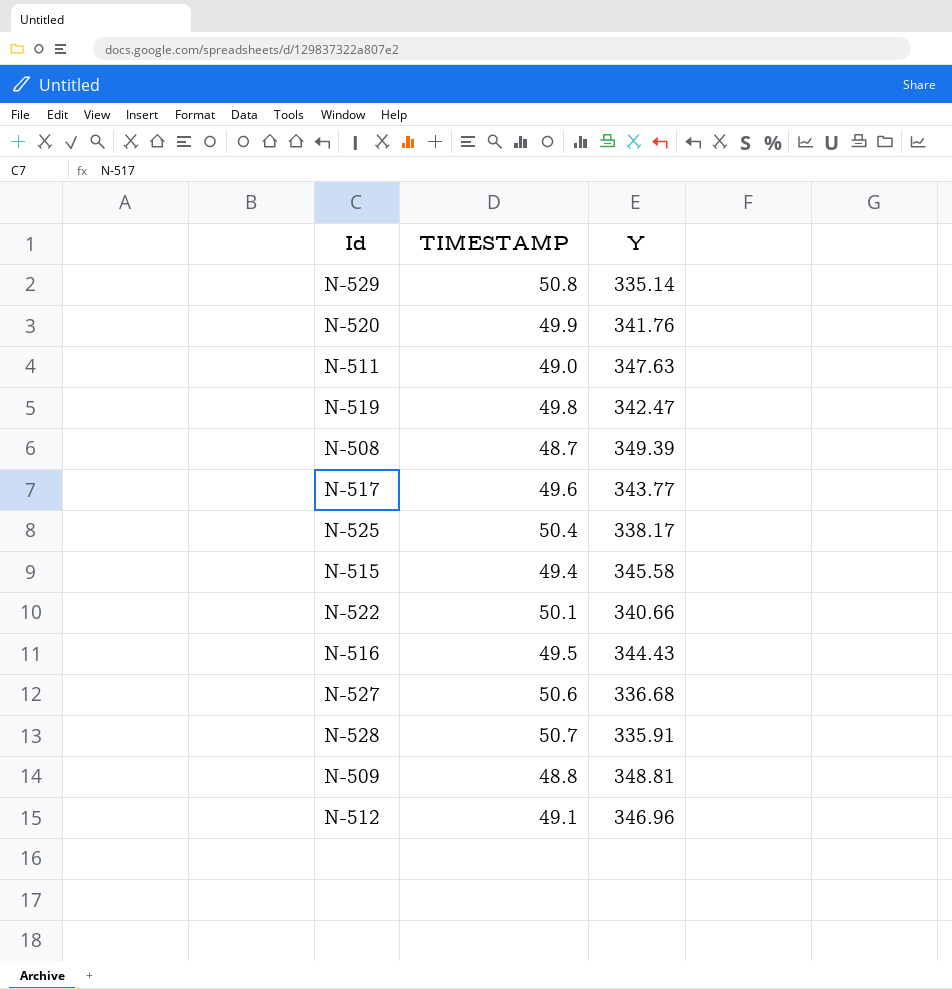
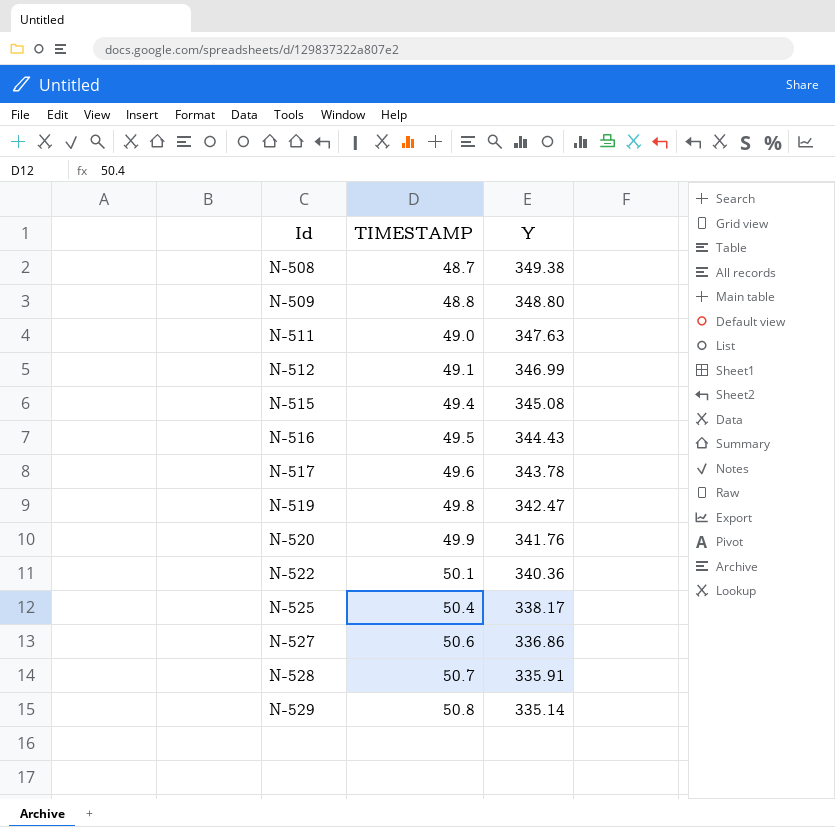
row order: none -> Id ascending
N-508 | Y: 349.39 -> 349.38
N-509 | Y: 348.81 -> 348.80
N-512 | Y: 346.96 -> 346.99
N-515 | Y: 345.58 -> 345.08
N-517 | Y: 343.77 -> 343.78
N-522 | Y: 340.66 -> 340.36
N-527 | Y: 336.68 -> 336.86

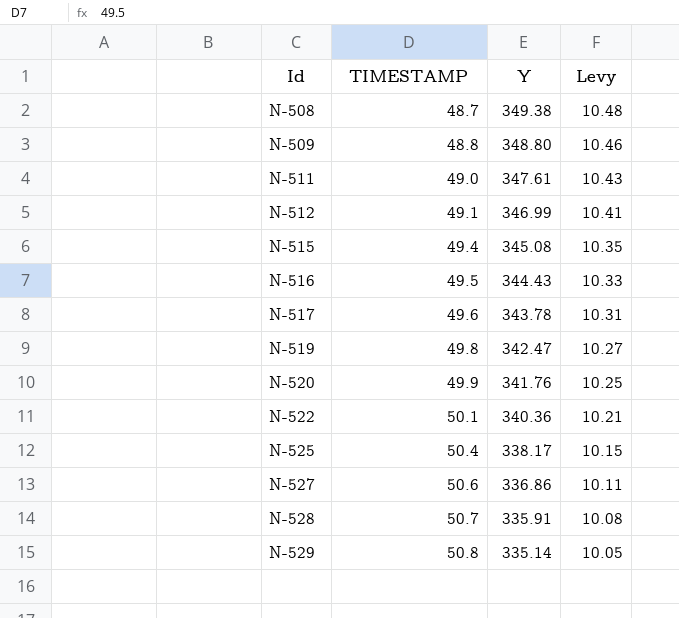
column Levy | formula: none -> [Y] * 0.03
N-511 | Y: 347.63 -> 347.61

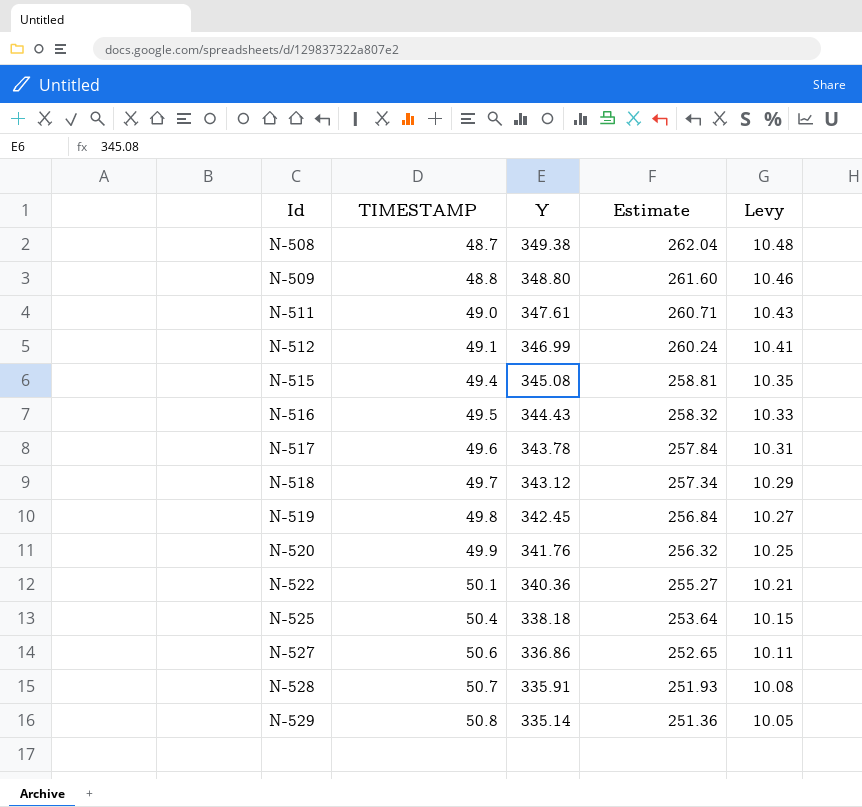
column Estimate | formula: none -> [Y] * 0.75
row N-518: none -> 49.7 | 343.12 | 257.34 | 10.29
N-519 | Y: 342.47 -> 342.45
N-525 | Y: 338.17 -> 338.18

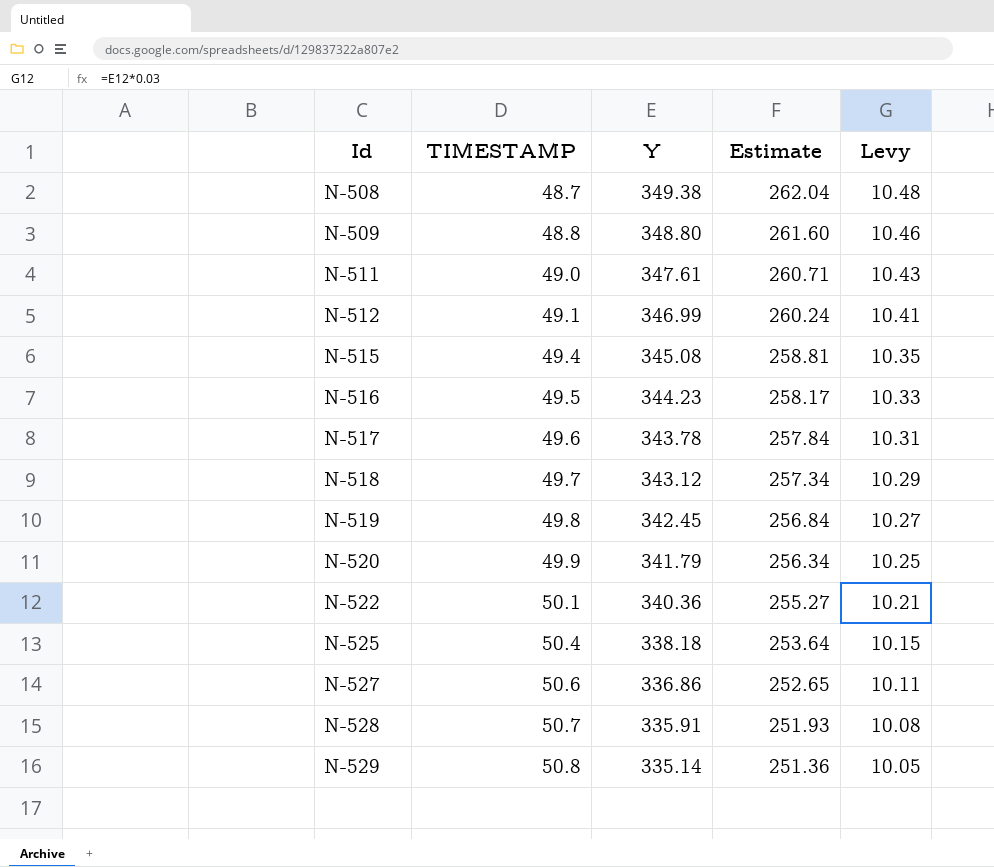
N-516 | Y: 344.43 -> 344.23
N-516 | Estimate: 258.32 -> 258.17
N-520 | Y: 341.76 -> 341.79
N-520 | Estimate: 256.32 -> 256.34

